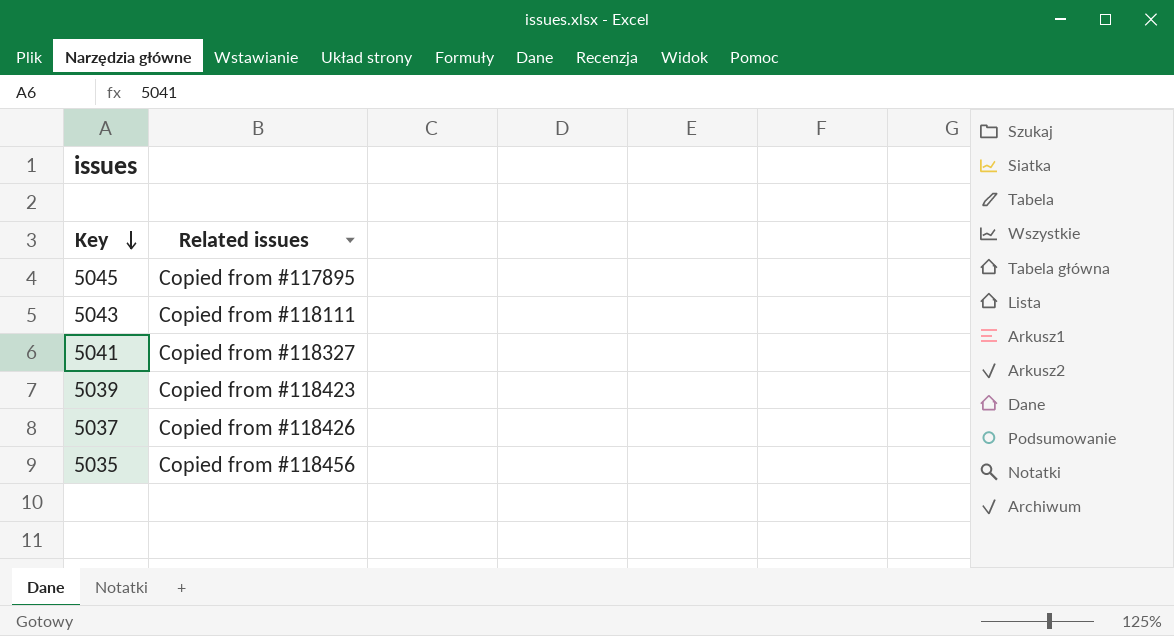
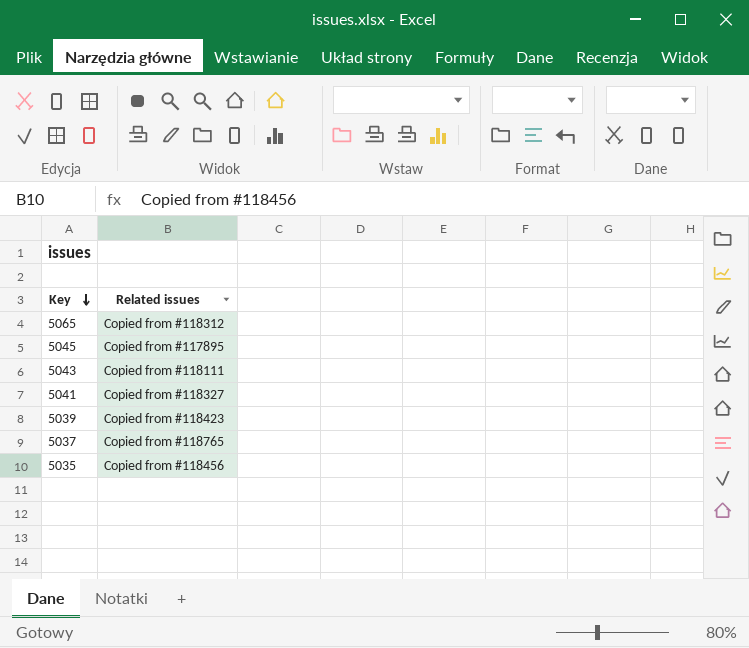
row 5065: none -> Copied from #118312
5037 | Related issues: Copied from #118426 -> Copied from #118765

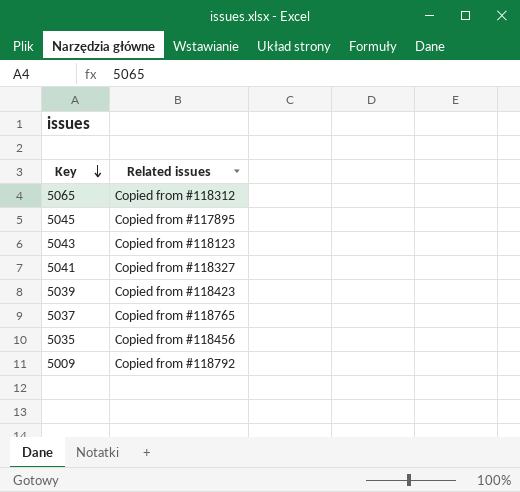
5043 | Related issues: Copied from #118111 -> Copied from #118123
row 5009: none -> Copied from #118792

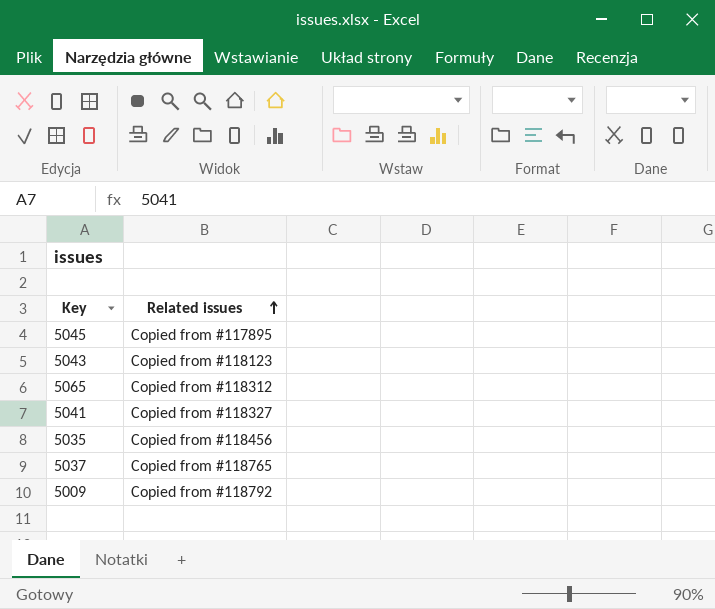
row order: Key descending -> Related issues ascending
row 5039: Copied from #118423 -> none

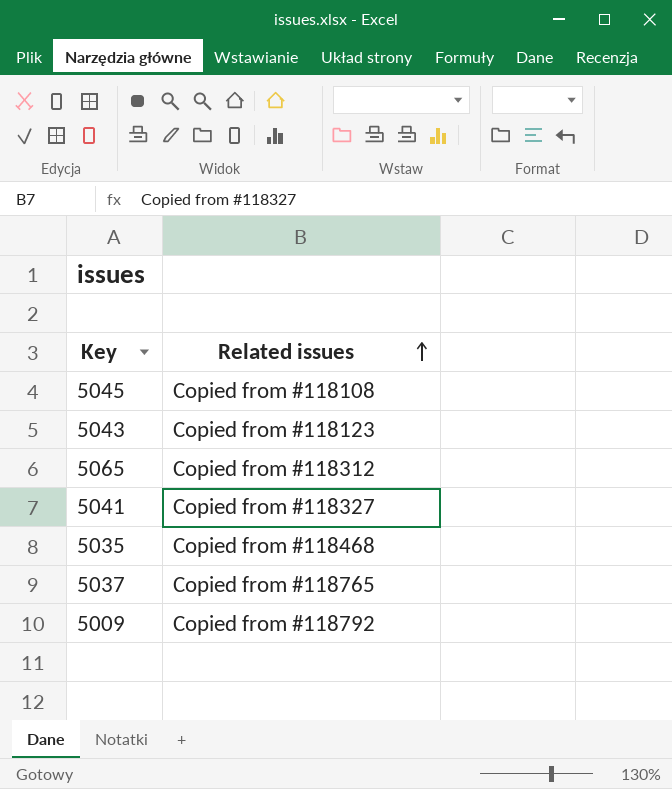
5045 | Related issues: Copied from #117895 -> Copied from #118108
5035 | Related issues: Copied from #118456 -> Copied from #118468

